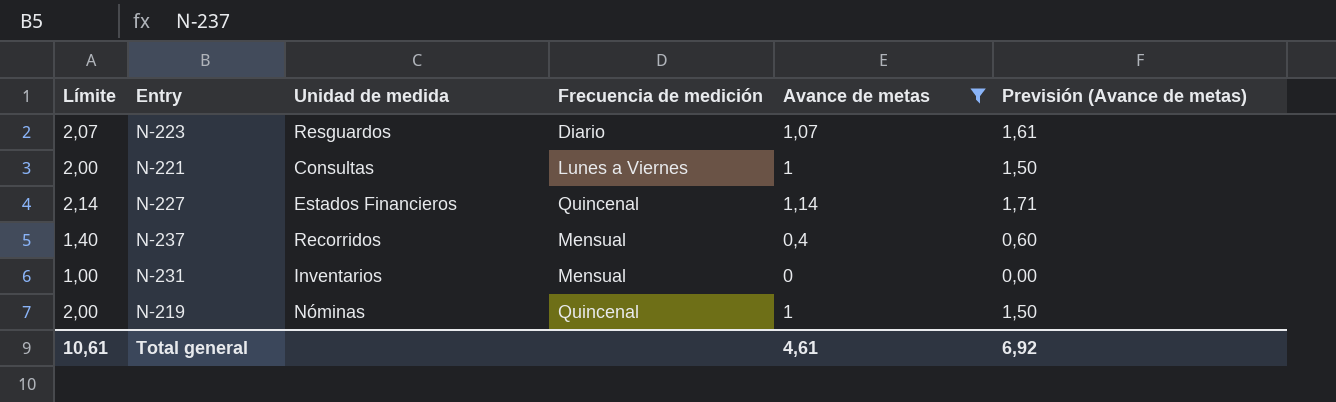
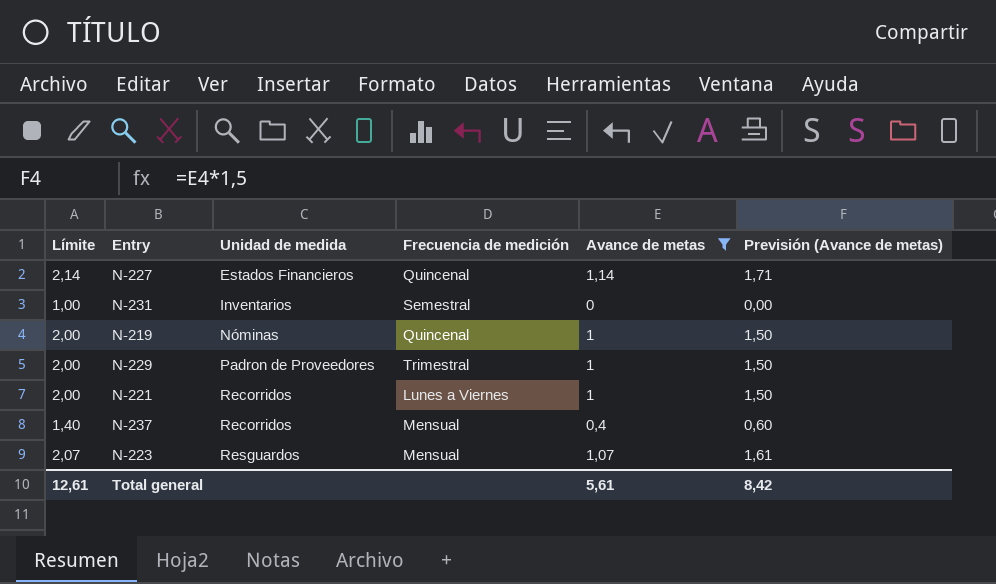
row order: none -> Unidad de medida ascending
N-231 | Frecuencia de medición: Mensual -> Semestral
row N-229: none -> 2,00 | Padron de Proveedores | Trimestral | 1 | 1,50
N-221 | Unidad de medida: Consultas -> Recorridos
N-223 | Frecuencia de medición: Diario -> Mensual
Total general | Límite: 10,61 -> 12,61
Total general | Avance de metas: 4,61 -> 5,61
Total general | Previsión (Avance de metas): 6,92 -> 8,42

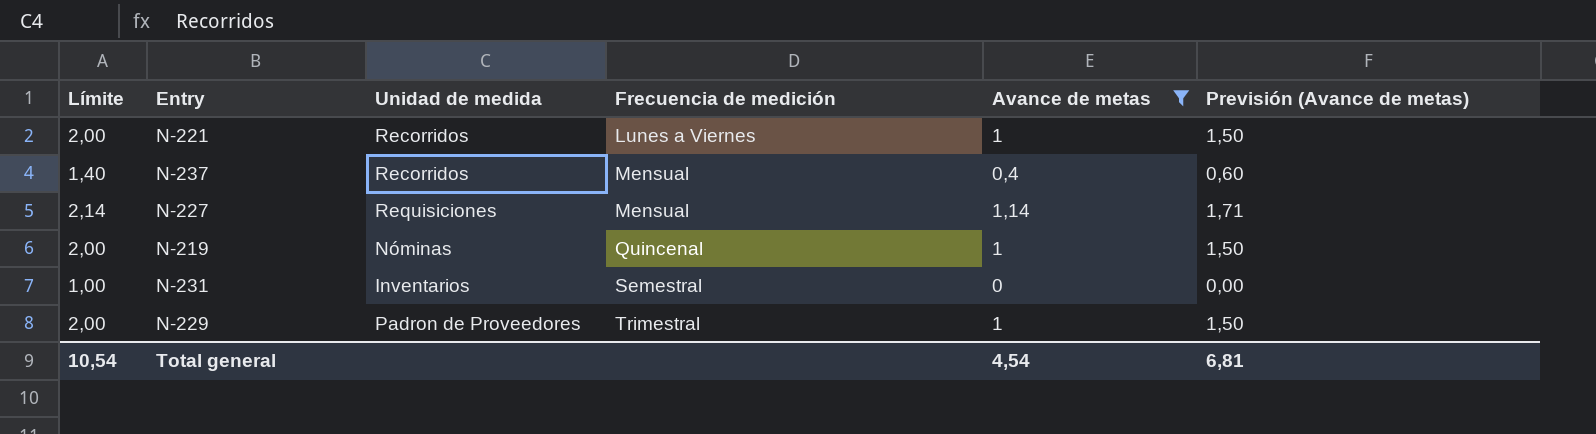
row order: Unidad de medida ascending -> Frecuencia de medición ascending
row N-223: 2,07 | Resguardos | Mensual | 1,07 | 1,61 -> none
N-227 | Unidad de medida: Estados Financieros -> Requisiciones
N-227 | Frecuencia de medición: Quincenal -> Mensual
Total general | Límite: 12,61 -> 10,54
Total general | Avance de metas: 5,61 -> 4,54
Total general | Previsión (Avance de metas): 8,42 -> 6,81

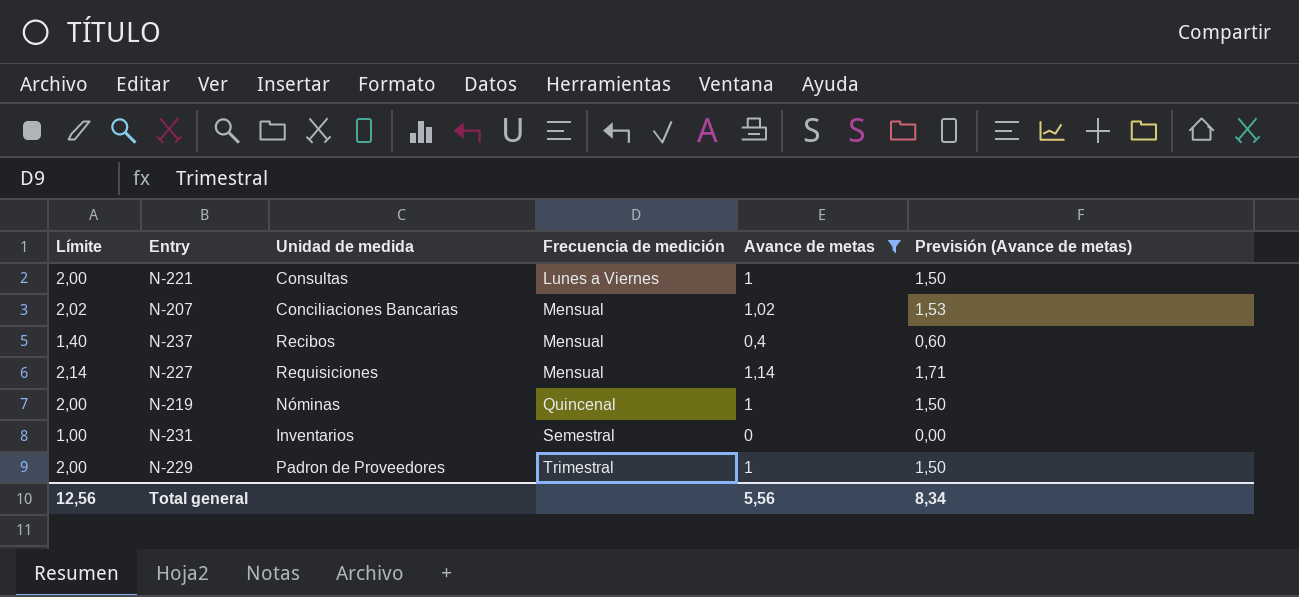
N-221 | Unidad de medida: Recorridos -> Consultas
row N-207: none -> 2,02 | Conciliaciones Bancarias | Mensual | 1,02 | 1,53
N-237 | Unidad de medida: Recorridos -> Recibos
Total general | Límite: 10,54 -> 12,56
Total general | Avance de metas: 4,54 -> 5,56
Total general | Previsión (Avance de metas): 6,81 -> 8,34

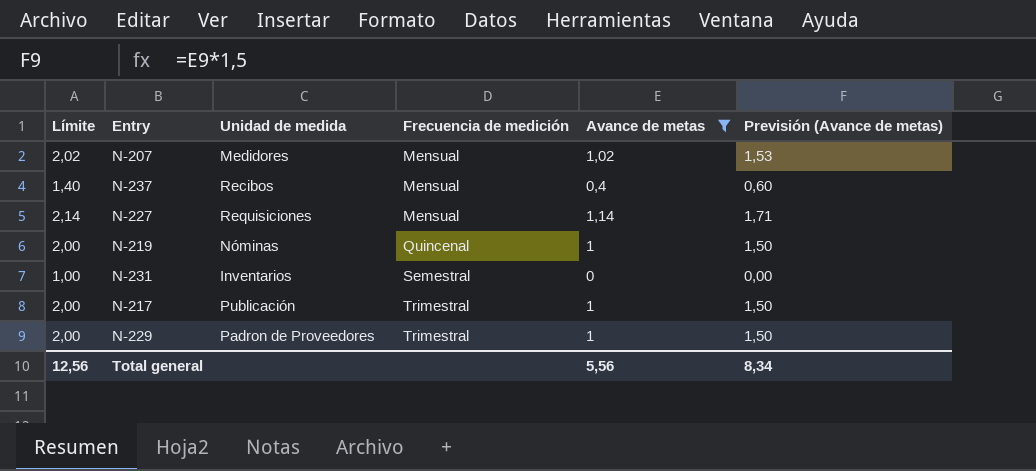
row N-221: 2,00 | Consultas | Lunes a Viernes | 1 | 1,50 -> none
N-207 | Unidad de medida: Conciliaciones Bancarias -> Medidores
row N-217: none -> 2,00 | Publicación | Trimestral | 1 | 1,50

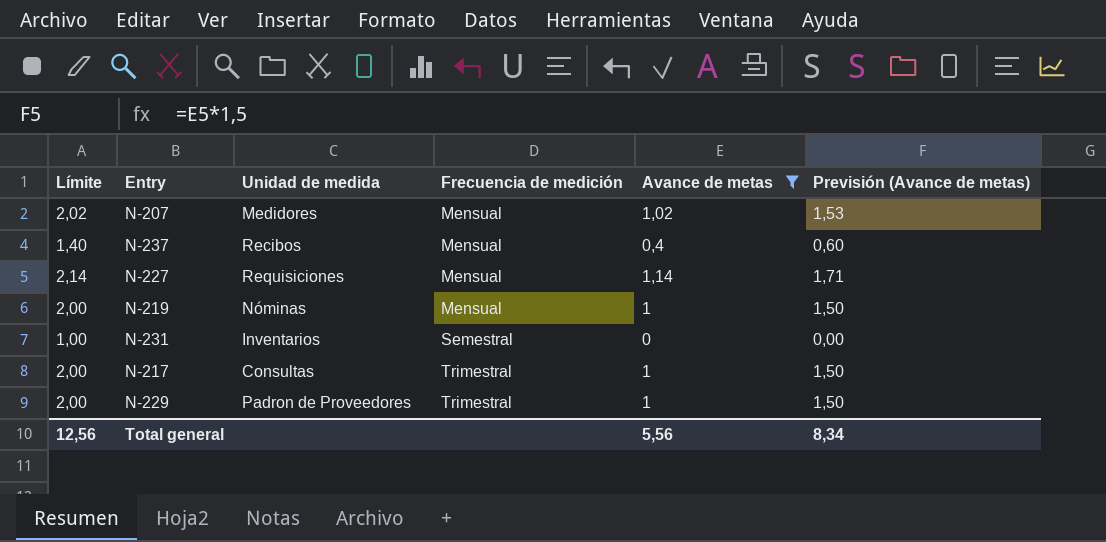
N-219 | Frecuencia de medición: Quincenal -> Mensual
N-217 | Unidad de medida: Publicación -> Consultas

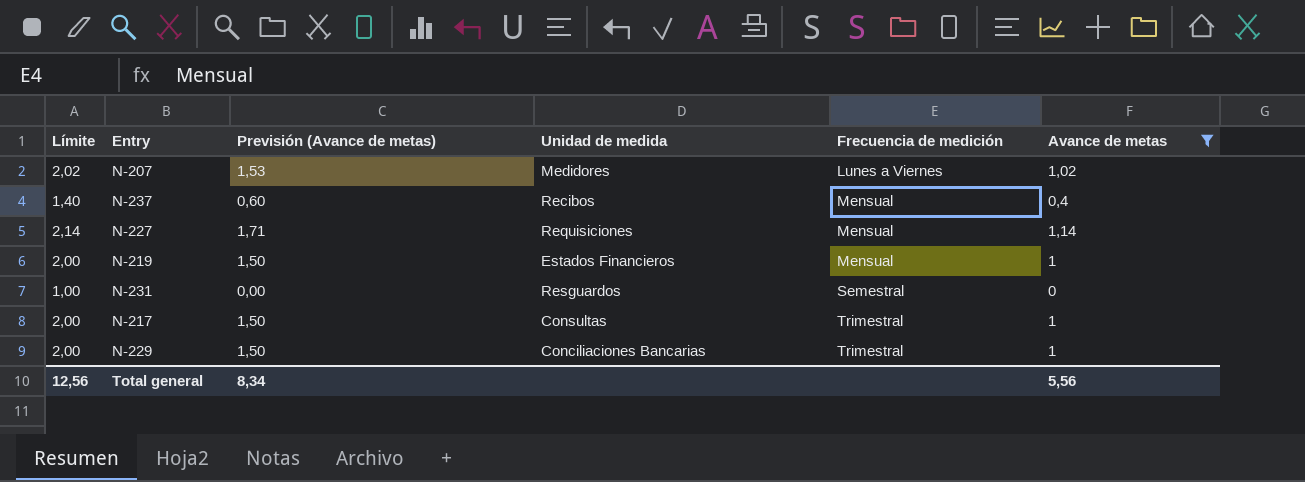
column Previsión (Avance de metas) | position: 6 -> 3
N-207 | Frecuencia de medición: Mensual -> Lunes a Viernes
N-219 | Unidad de medida: Nóminas -> Estados Financieros
N-231 | Unidad de medida: Inventarios -> Resguardos
N-229 | Unidad de medida: Padron de Proveedores -> Conciliaciones Bancarias

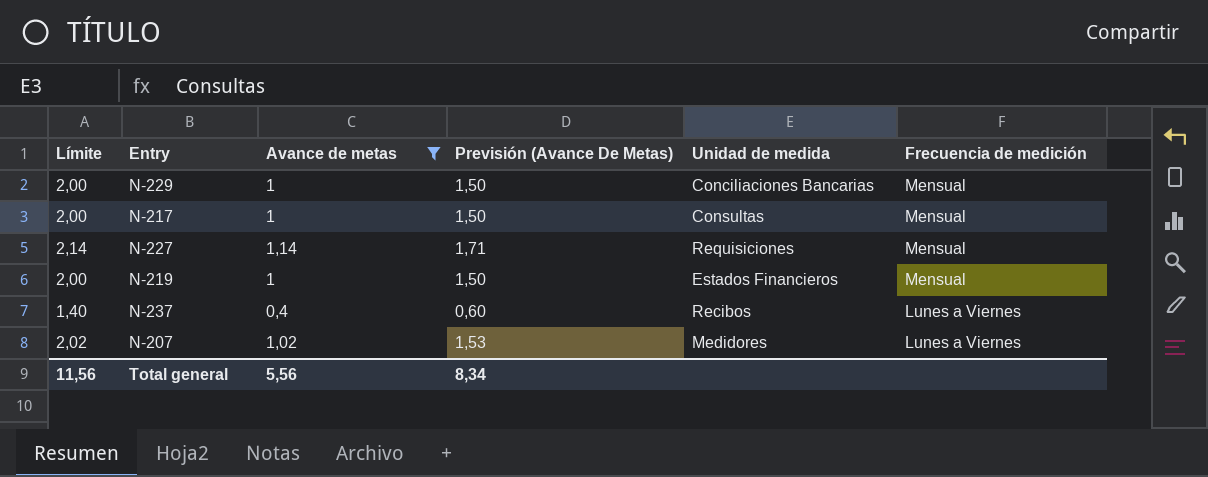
row order: Frecuencia de medición ascending -> Frecuencia de medición descending
column Avance de metas | position: 6 -> 3
column name: Previsión (Avance de metas) -> Previsión (Avance De Metas)
row N-231: 1,00 | 0,00 | Resguardos | Semestral | 0 -> none
N-229 | Frecuencia de medición: Trimestral -> Mensual
N-217 | Frecuencia de medición: Trimestral -> Mensual
N-237 | Frecuencia de medición: Mensual -> Lunes a Viernes
Total general | Límite: 12,56 -> 11,56

